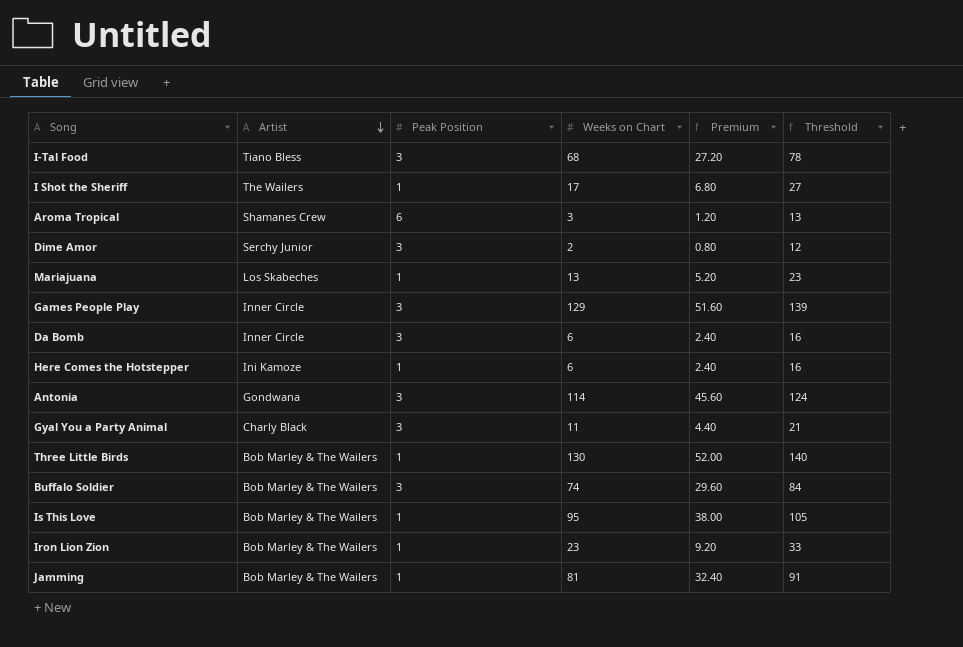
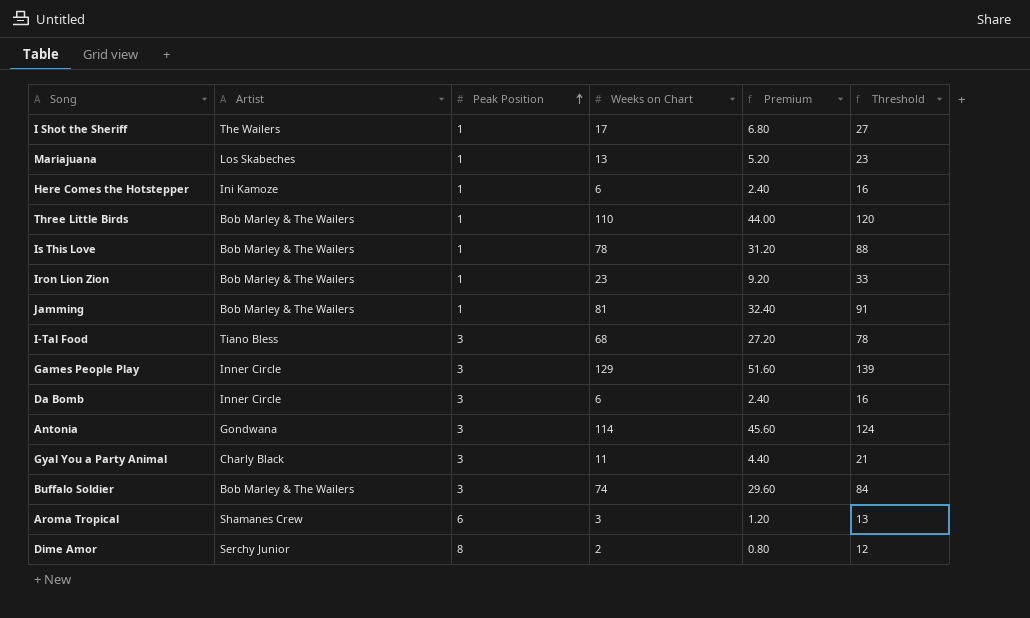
row order: Artist descending -> Peak Position ascending
Three Little Birds | Weeks on Chart: 130 -> 110
Three Little Birds | Premium: 52.00 -> 44.00
Three Little Birds | Threshold: 140 -> 120
Is This Love | Weeks on Chart: 95 -> 78
Is This Love | Premium: 38.00 -> 31.20
Is This Love | Threshold: 105 -> 88
Dime Amor | Peak Position: 3 -> 8

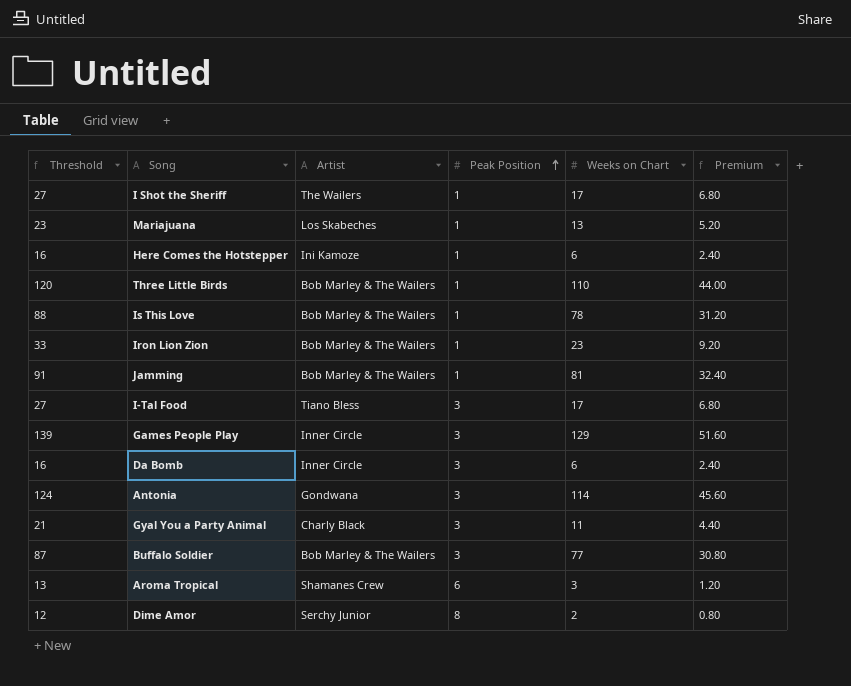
column Threshold | position: 6 -> 1
I-Tal Food | Threshold: 78 -> 27
I-Tal Food | Weeks on Chart: 68 -> 17
I-Tal Food | Premium: 27.20 -> 6.80
Buffalo Soldier | Threshold: 84 -> 87
Buffalo Soldier | Weeks on Chart: 74 -> 77
Buffalo Soldier | Premium: 29.60 -> 30.80

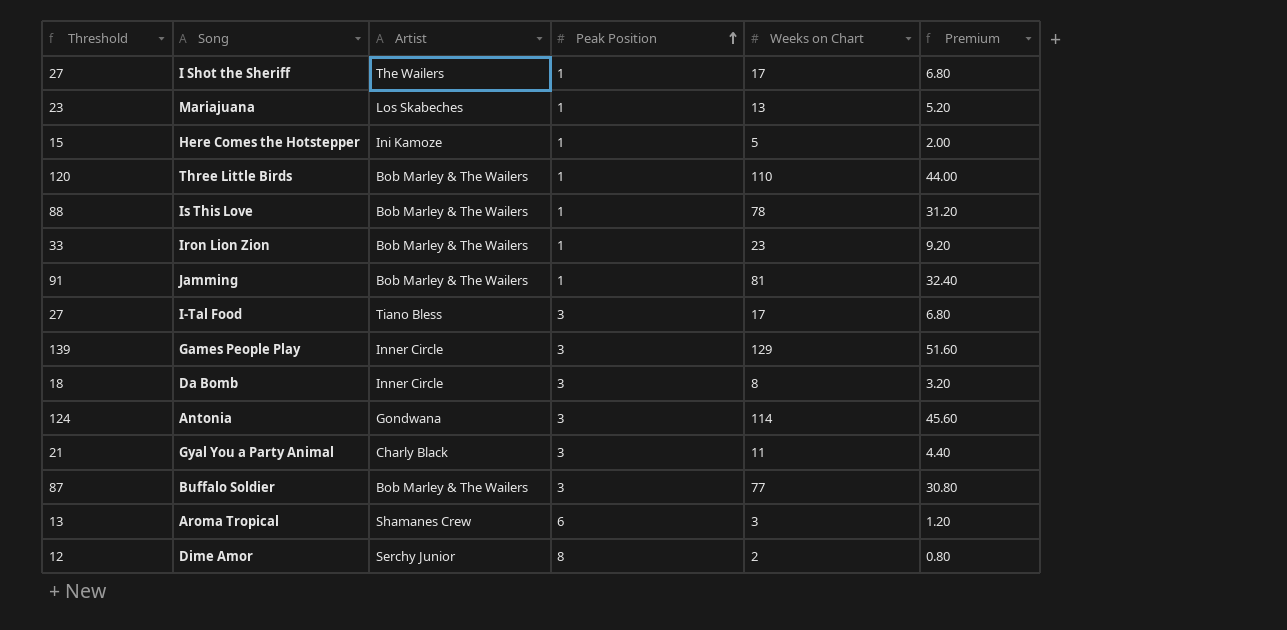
Here Comes the Hotstepper | Threshold: 16 -> 15
Here Comes the Hotstepper | Weeks on Chart: 6 -> 5
Here Comes the Hotstepper | Premium: 2.40 -> 2.00
Da Bomb | Threshold: 16 -> 18
Da Bomb | Weeks on Chart: 6 -> 8
Da Bomb | Premium: 2.40 -> 3.20

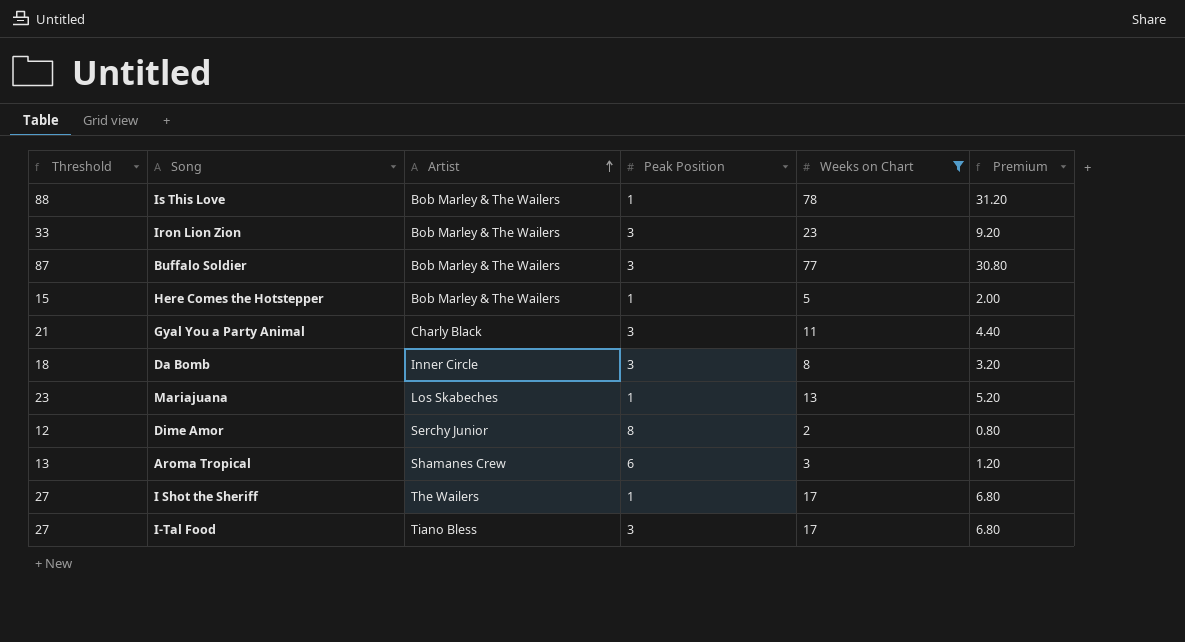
filter: none -> Weeks on Chart <= 78
row order: Peak Position ascending -> Artist ascending
Iron Lion Zion | Peak Position: 1 -> 3
Here Comes the Hotstepper | Artist: Ini Kamoze -> Bob Marley & The Wailers

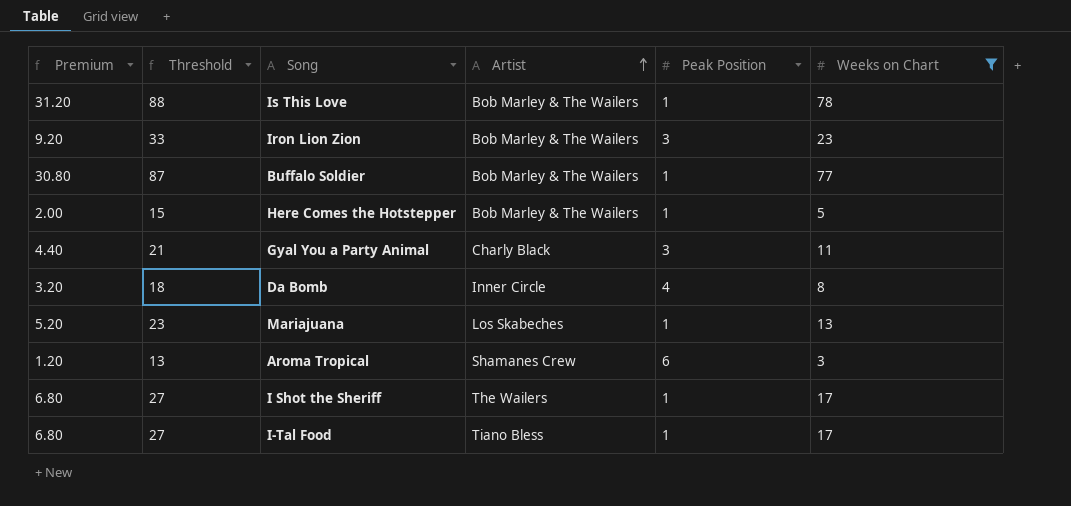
column Premium | position: 6 -> 1
row Dime Amor: 12 | Serchy Junior | 8 | 2 | 0.80 -> none
Buffalo Soldier | Peak Position: 3 -> 1
Da Bomb | Peak Position: 3 -> 4
I-Tal Food | Peak Position: 3 -> 1

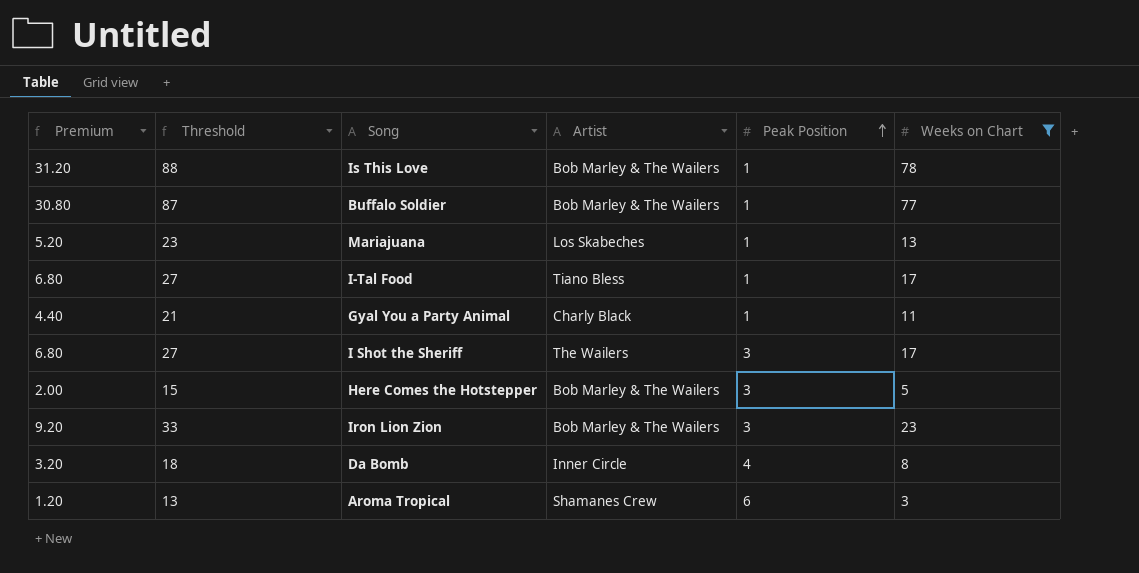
row order: Artist ascending -> Peak Position ascending
Gyal You a Party Animal | Peak Position: 3 -> 1
I Shot the Sheriff | Peak Position: 1 -> 3
Here Comes the Hotstepper | Peak Position: 1 -> 3

